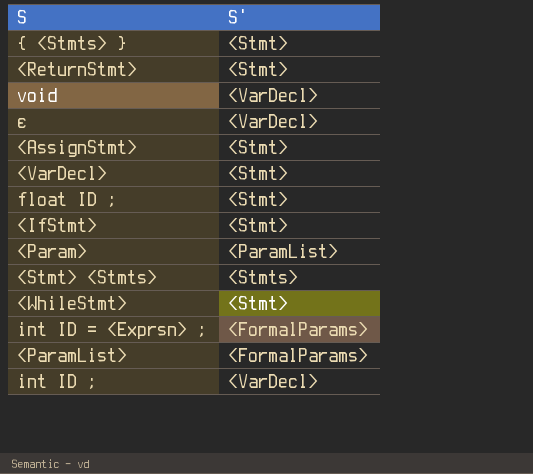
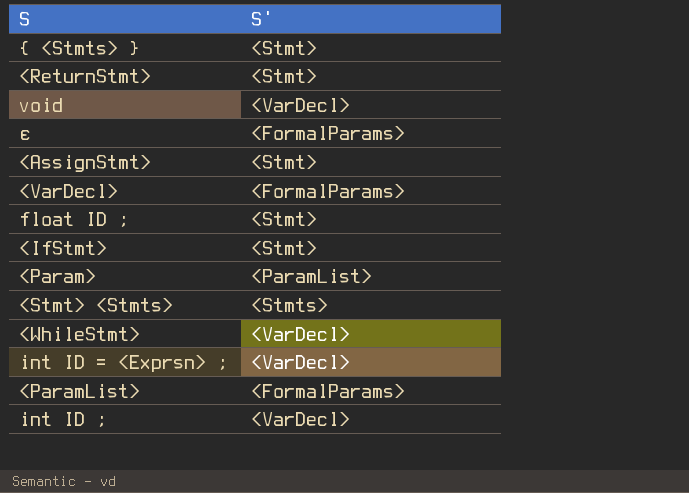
ε | S': <VarDecl> -> <FormalParams>
<VarDecl> | S': <Stmt> -> <FormalParams>
<WhileStmt> | S': <Stmt> -> <VarDecl>
int ID = <Exprsn> ; | S': <FormalParams> -> <VarDecl>

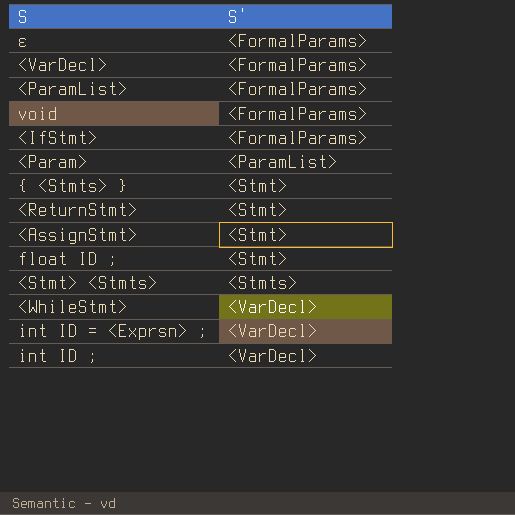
row order: none -> S' ascending
void | S': <VarDecl> -> <FormalParams>
<IfStmt> | S': <Stmt> -> <FormalParams>

